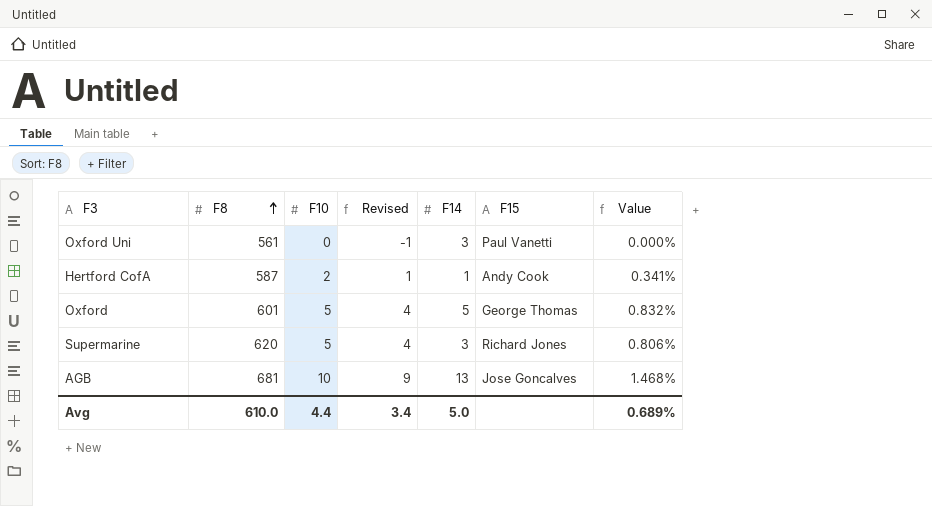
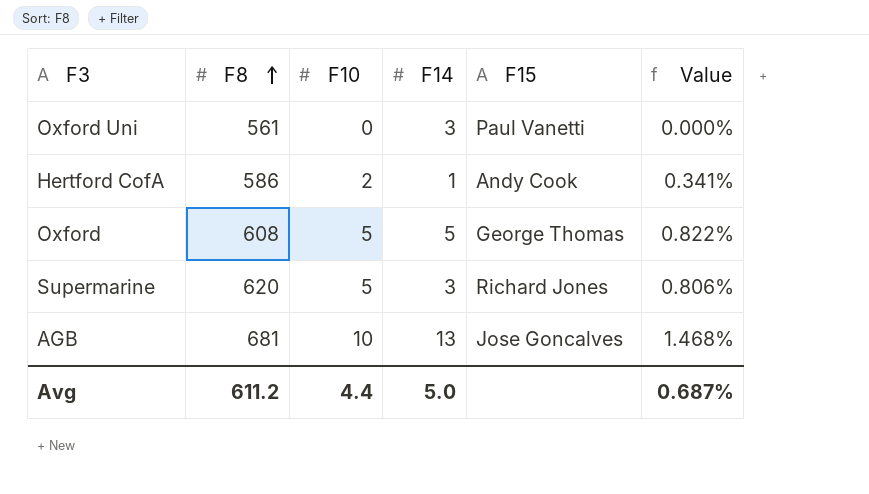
column Revised | formula: [F10] - 1 -> none
Hertford CofA | F8: 587 -> 586
Oxford | F8: 601 -> 608
Oxford | Value: 0.832% -> 0.822%
Avg | F8: 610.0 -> 611.2
Avg | Value: 0.689% -> 0.687%

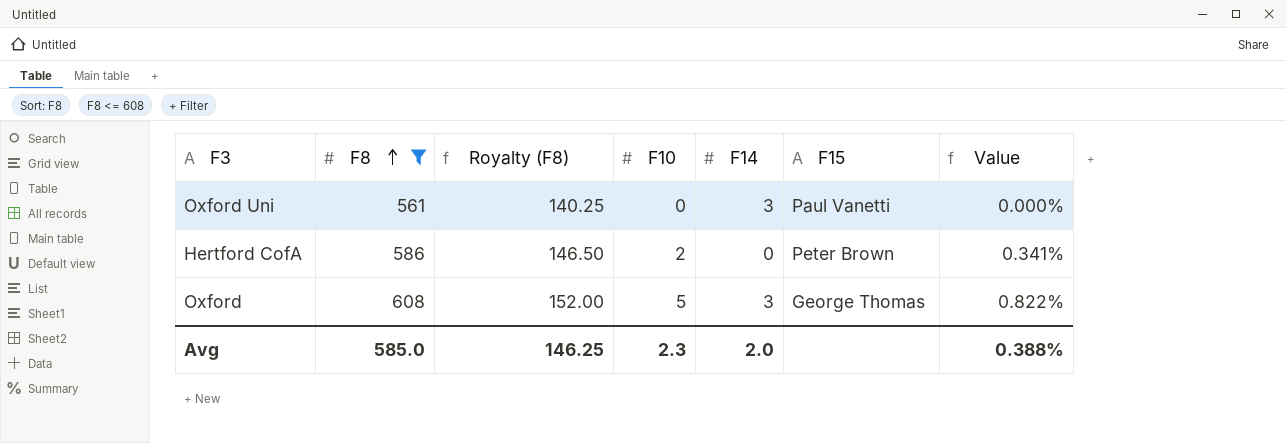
filter: none -> F8 <= 608
column Royalty (F8) | formula: none -> [F8] * 0.25
Hertford CofA | F14: 1 -> 0
Hertford CofA | F15: Andy Cook -> Peter Brown
Oxford | F14: 5 -> 3
Avg | F8: 611.2 -> 585.0
Avg | F10: 4.4 -> 2.3
Avg | F14: 5.0 -> 2.0
Avg | Value: 0.687% -> 0.388%

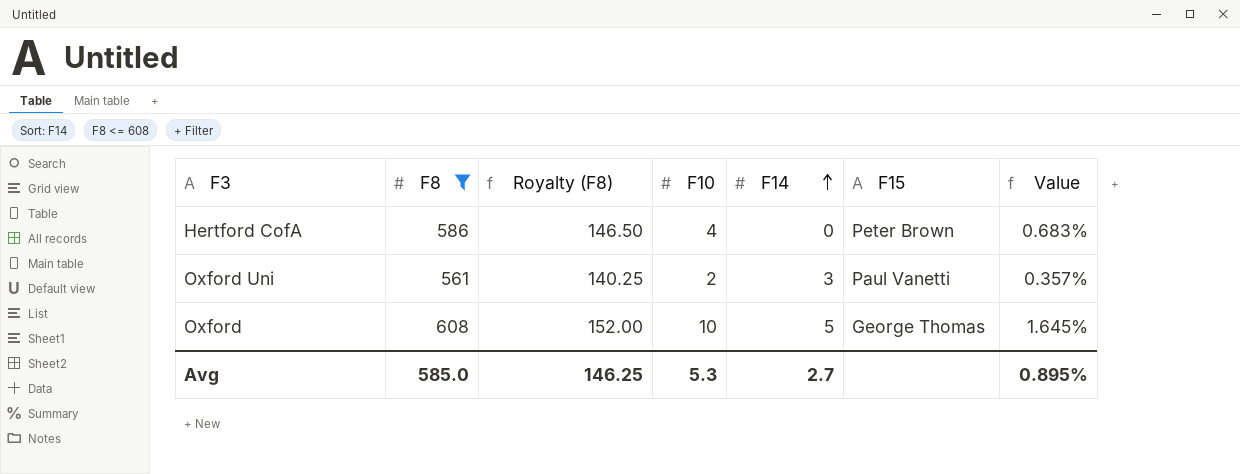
row order: F8 ascending -> F14 ascending
Hertford CofA | F10: 2 -> 4
Hertford CofA | Value: 0.341% -> 0.683%
Oxford Uni | F10: 0 -> 2
Oxford Uni | Value: 0.000% -> 0.357%
Oxford | F10: 5 -> 10
Oxford | F14: 3 -> 5
Oxford | Value: 0.822% -> 1.645%
Avg | F10: 2.3 -> 5.3
Avg | F14: 2.0 -> 2.7
Avg | Value: 0.388% -> 0.895%

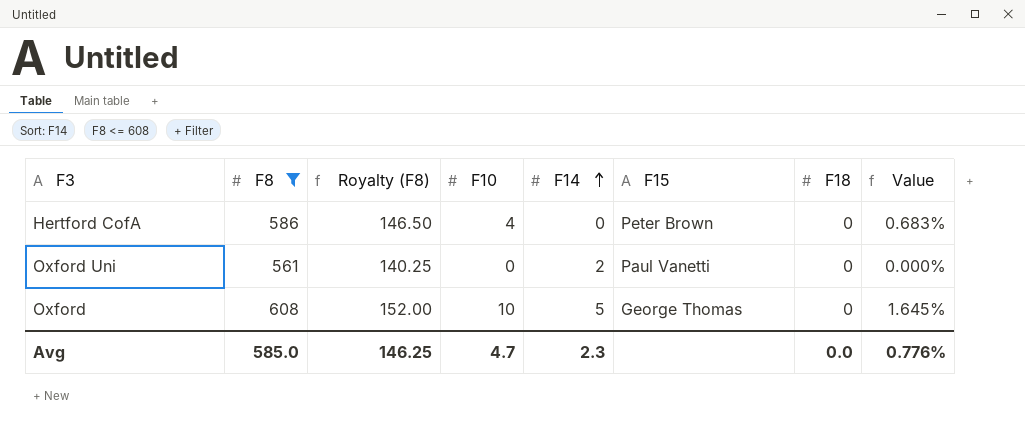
column F18 | position: none -> 7
Oxford Uni | F10: 2 -> 0
Oxford Uni | F14: 3 -> 2
Oxford Uni | Value: 0.357% -> 0.000%
Avg | F10: 5.3 -> 4.7
Avg | F14: 2.7 -> 2.3
Avg | Value: 0.895% -> 0.776%

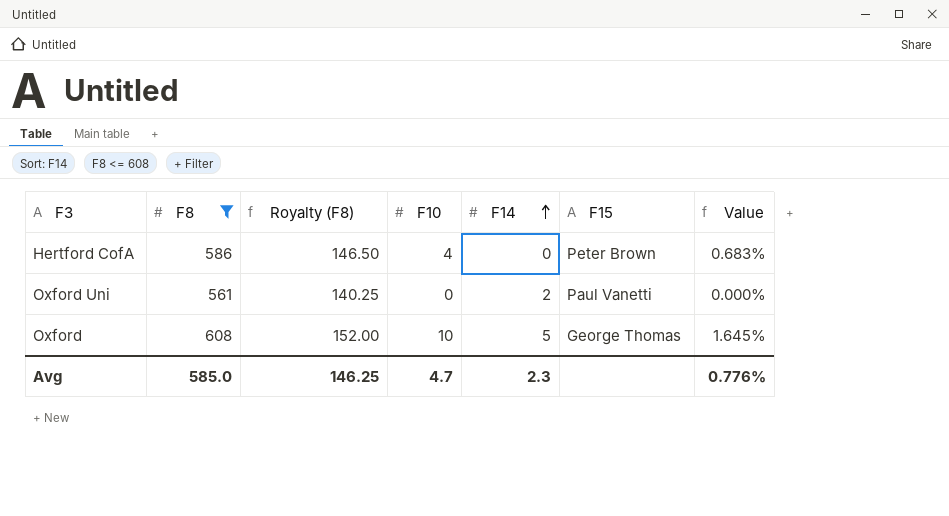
column F18 | position: 7 -> none

